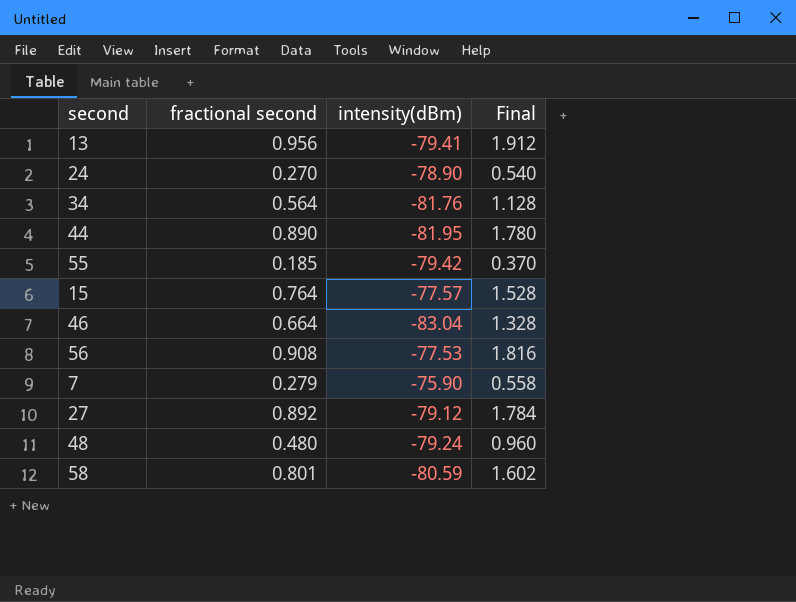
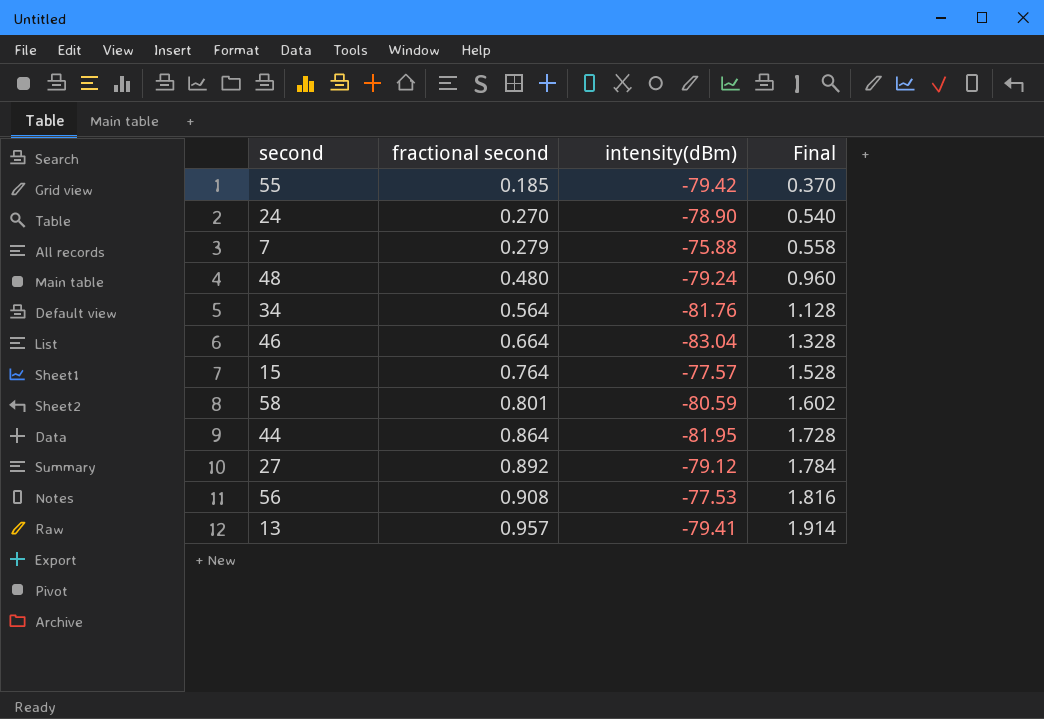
row order: none -> fractional second ascending
7 | intensity(dBm): -75.90 -> -75.88
44 | fractional second: 0.890 -> 0.864
44 | Final: 1.780 -> 1.728
13 | fractional second: 0.956 -> 0.957
13 | Final: 1.912 -> 1.914

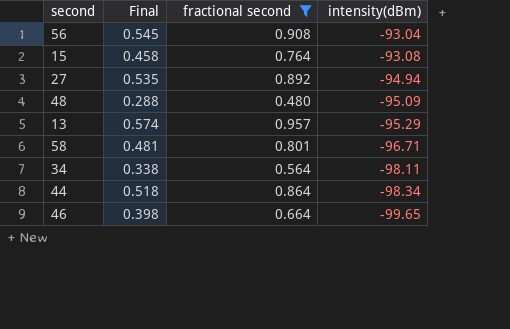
filter: none -> fractional second >= 0.480
row order: fractional second ascending -> intensity(dBm) descending
column Final | formula: [fractional second] * 2 -> [fractional second] * 0.6
column Final | position: 4 -> 2
56 | intensity(dBm): -77.53 -> -93.04
15 | intensity(dBm): -77.57 -> -93.08
27 | intensity(dBm): -79.12 -> -94.94
48 | intensity(dBm): -79.24 -> -95.09
13 | intensity(dBm): -79.41 -> -95.29
58 | intensity(dBm): -80.59 -> -96.71
34 | intensity(dBm): -81.76 -> -98.11
44 | intensity(dBm): -81.95 -> -98.34
46 | intensity(dBm): -83.04 -> -99.65

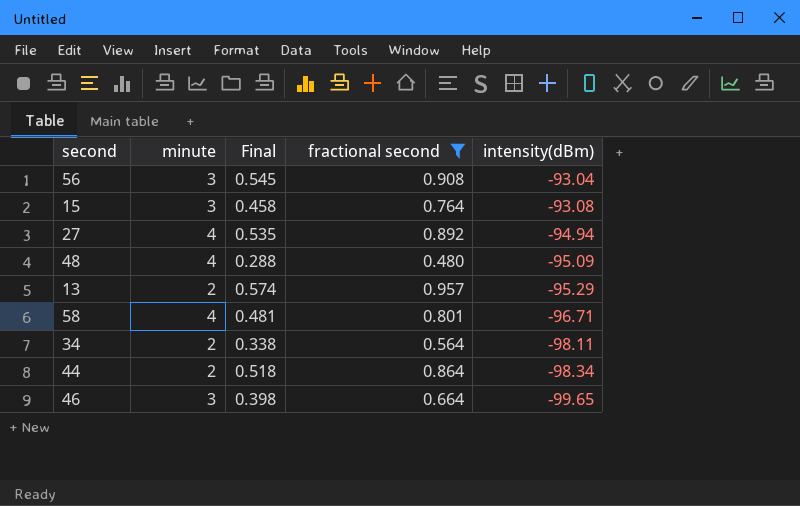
column minute | position: none -> 2

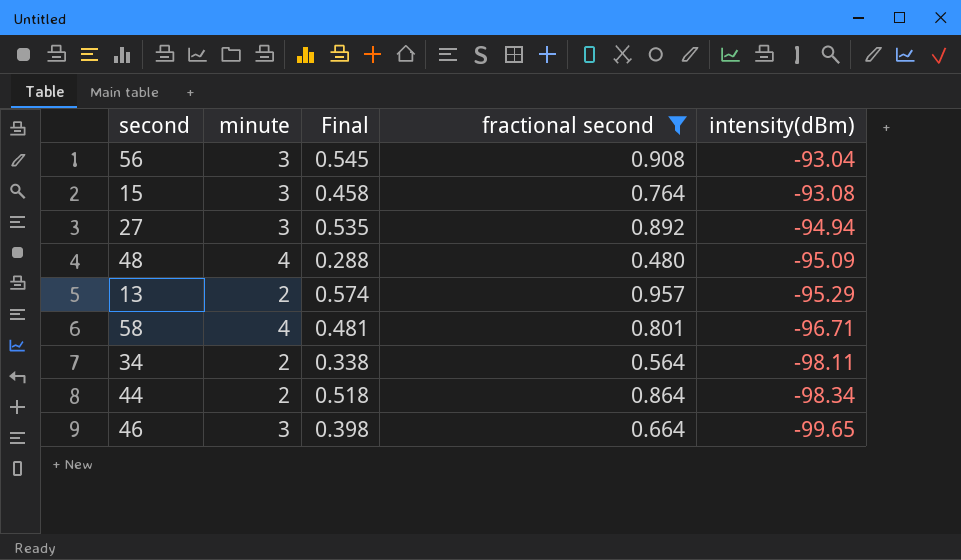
27 | minute: 4 -> 3

